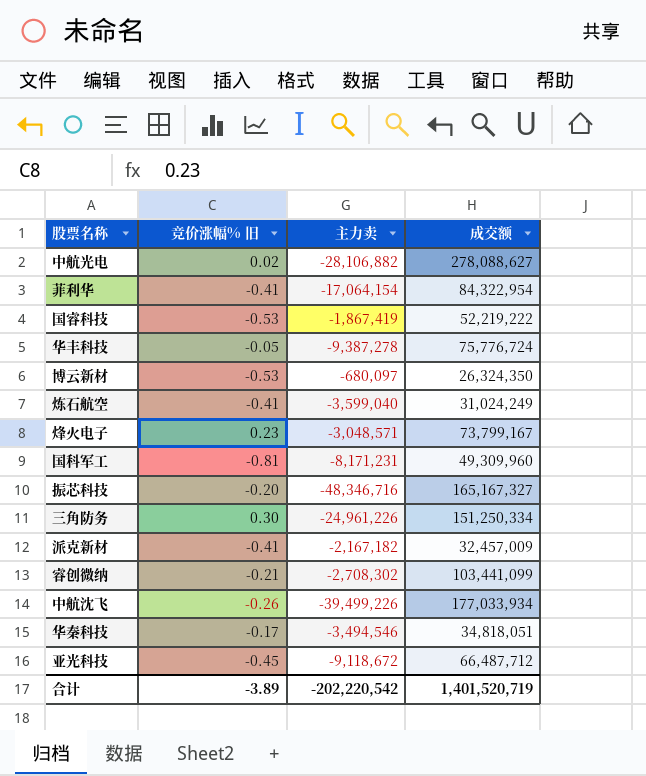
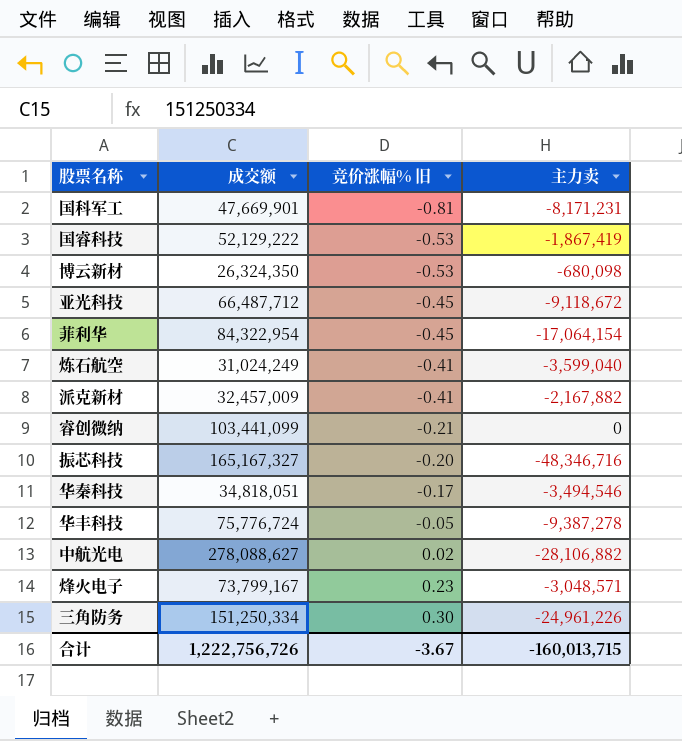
row order: none -> 竞价涨幅% 旧 ascending
column 成交额 | position: 4 -> 2
row 中航沈飞: -0.26 | -39,499,226 | 177,033,934 -> none
国科军工 | 成交额: 49,309,960 -> 47,669,901
国睿科技 | 成交额: 52,219,222 -> 52,129,222
博云新材 | 主力卖: -680,097 -> -680,098
菲利华 | 竞价涨幅% 旧: -0.41 -> -0.45
派克新材 | 主力卖: -2,167,182 -> -2,167,882
睿创微纳 | 主力卖: -2,708,302 -> 0
合计 | 成交额: 1,401,520,719 -> 1,222,756,726
合计 | 竞价涨幅% 旧: -3.89 -> -3.67
合计 | 主力卖: -202,220,542 -> -160,013,715

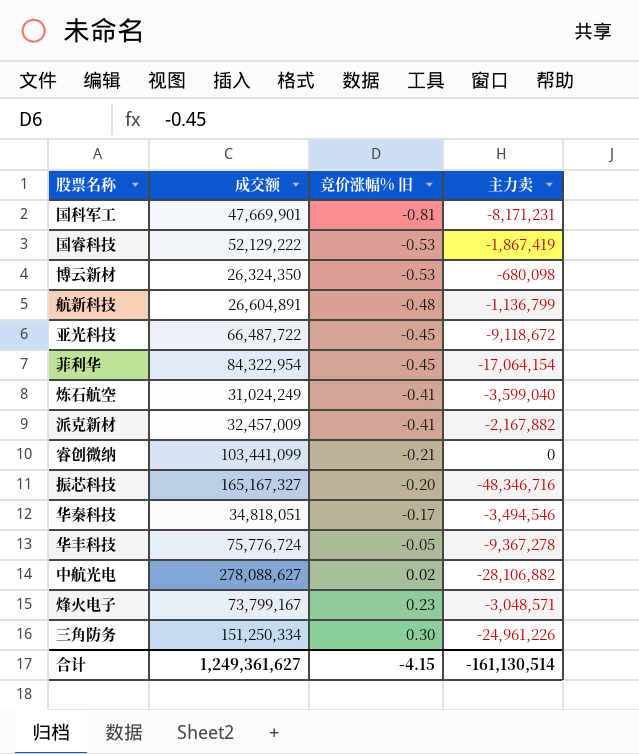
row 航新科技: none -> 26,604,891 | -0.48 | -1,136,799
亚光科技 | 成交额: 66,487,712 -> 66,487,722
华丰科技 | 主力卖: -9,387,278 -> -9,367,278
合计 | 成交额: 1,222,756,726 -> 1,249,361,627
合计 | 竞价涨幅% 旧: -3.67 -> -4.15
合计 | 主力卖: -160,013,715 -> -161,130,514

